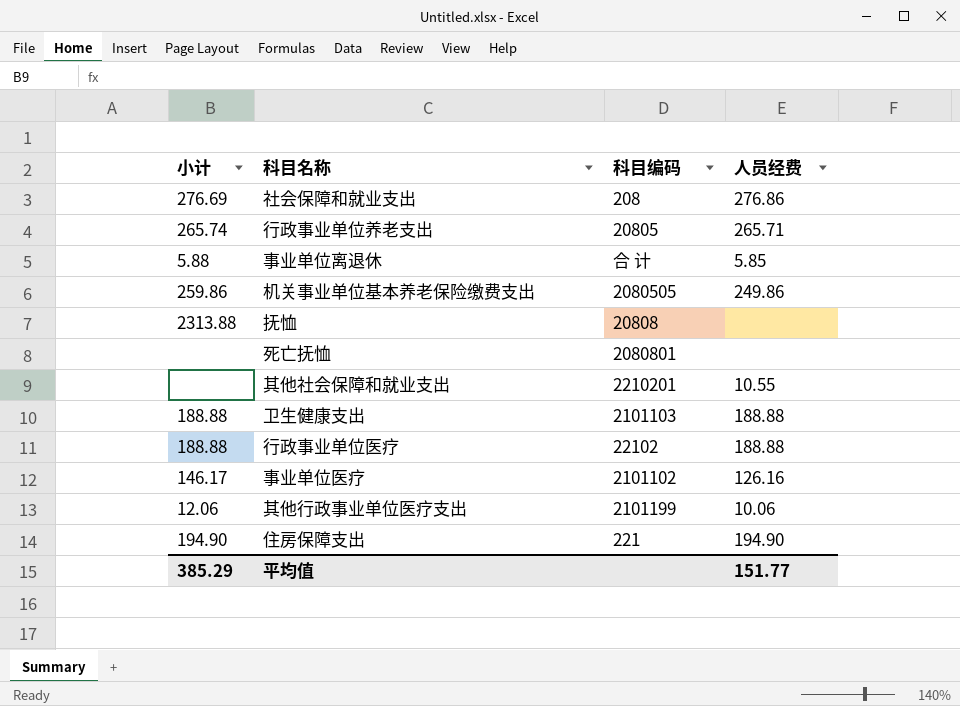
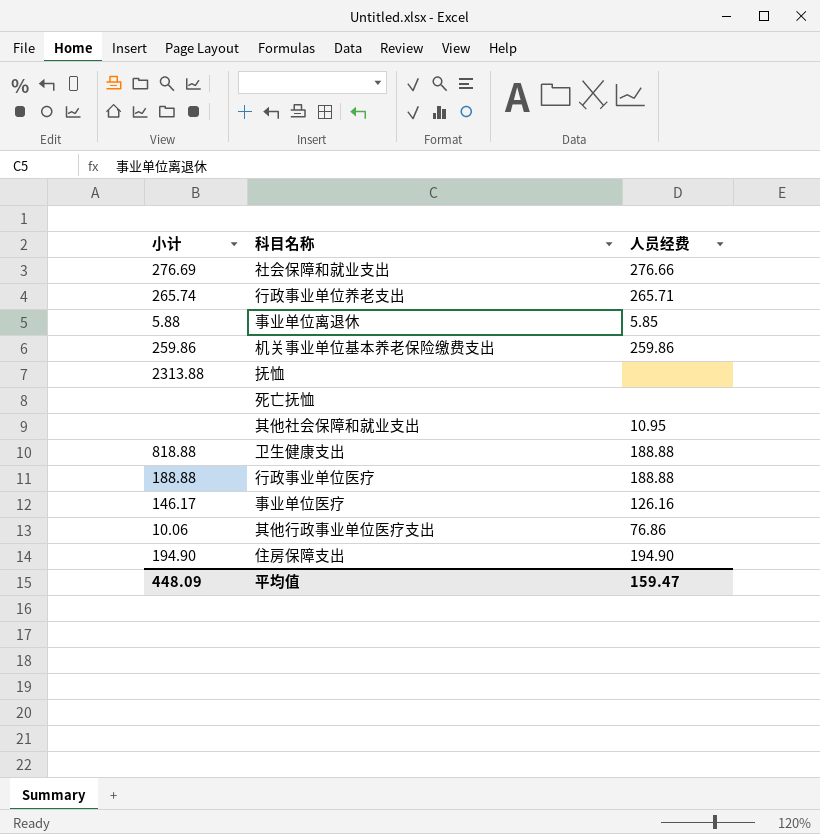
column 科目编码 | position: 3 -> none
社会保障和就业支出 | 人员经费: 276.86 -> 276.66
机关事业单位基本养老保险缴费支出 | 人员经费: 249.86 -> 259.86
其他社会保障和就业支出 | 人员经费: 10.55 -> 10.95
卫生健康支出 | 小计: 188.88 -> 818.88
其他行政事业单位医疗支出 | 小计: 12.06 -> 10.06
其他行政事业单位医疗支出 | 人员经费: 10.06 -> 76.86
平均值 | 小计: 385.29 -> 448.09
平均值 | 人员经费: 151.77 -> 159.47

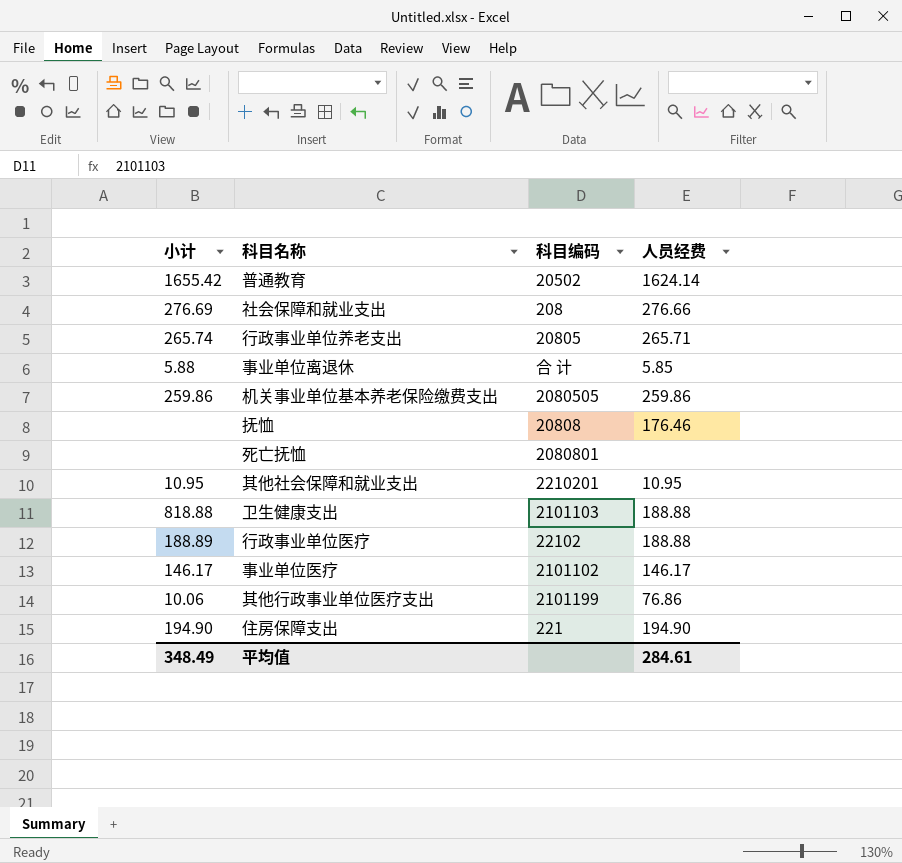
column 科目编码 | position: none -> 3
row 普通教育: none -> 1655.42 | 20502 | 1624.14
抚恤 | 小计: 2313.88 -> none
抚恤 | 人员经费: none -> 176.46
其他社会保障和就业支出 | 小计: none -> 10.95
行政事业单位医疗 | 小计: 188.88 -> 188.89
事业单位医疗 | 人员经费: 126.16 -> 146.17
平均值 | 小计: 448.09 -> 348.49
平均值 | 人员经费: 159.47 -> 284.61

